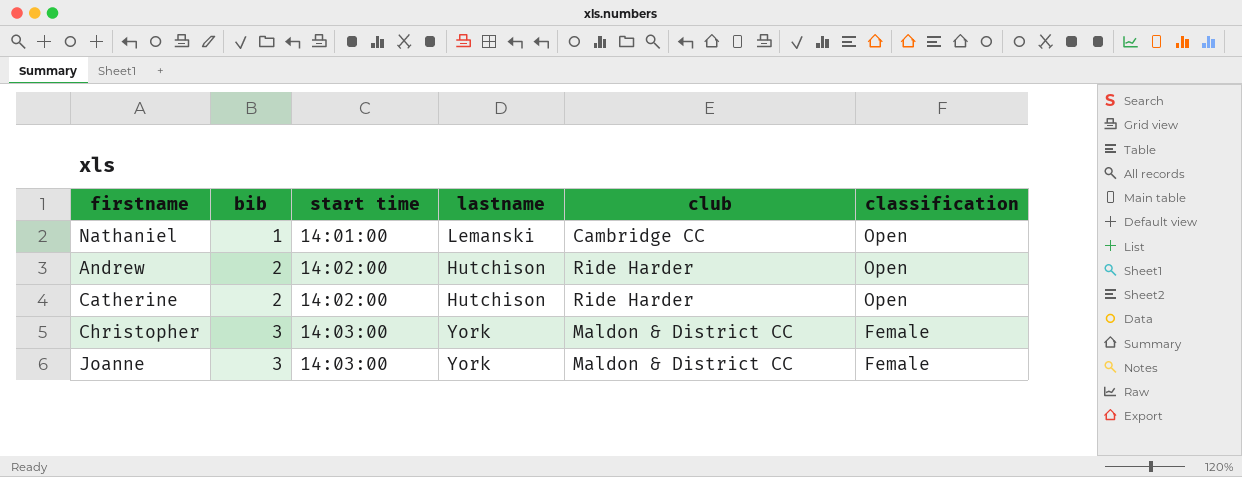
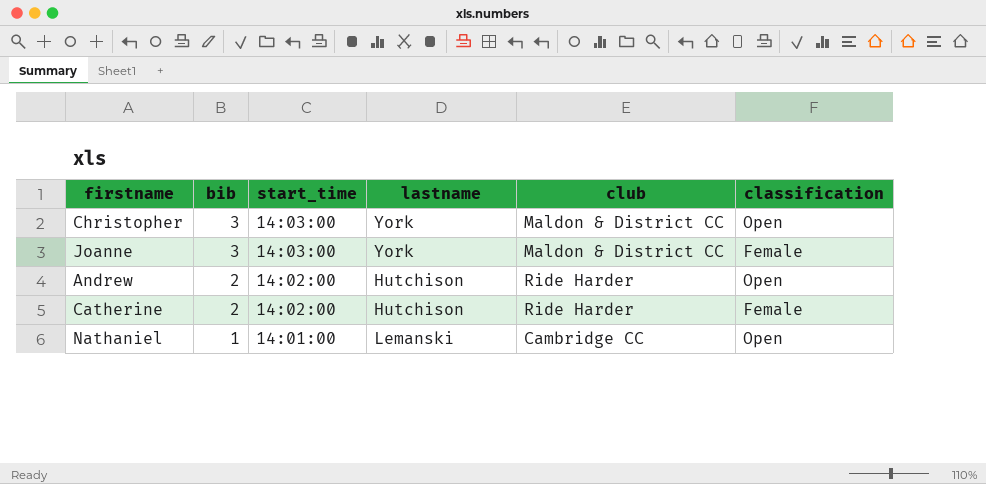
row order: bib ascending -> bib descending
column name: start time -> start_time
Christopher | classification: Female -> Open
Catherine | classification: Open -> Female

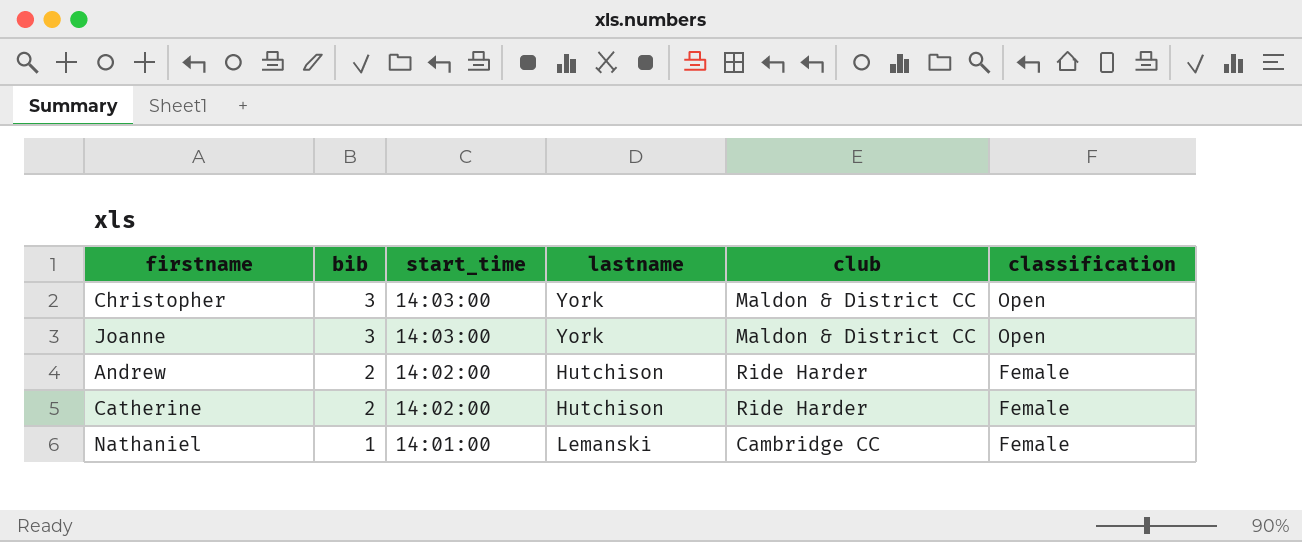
Joanne | classification: Female -> Open
Andrew | classification: Open -> Female
Nathaniel | classification: Open -> Female

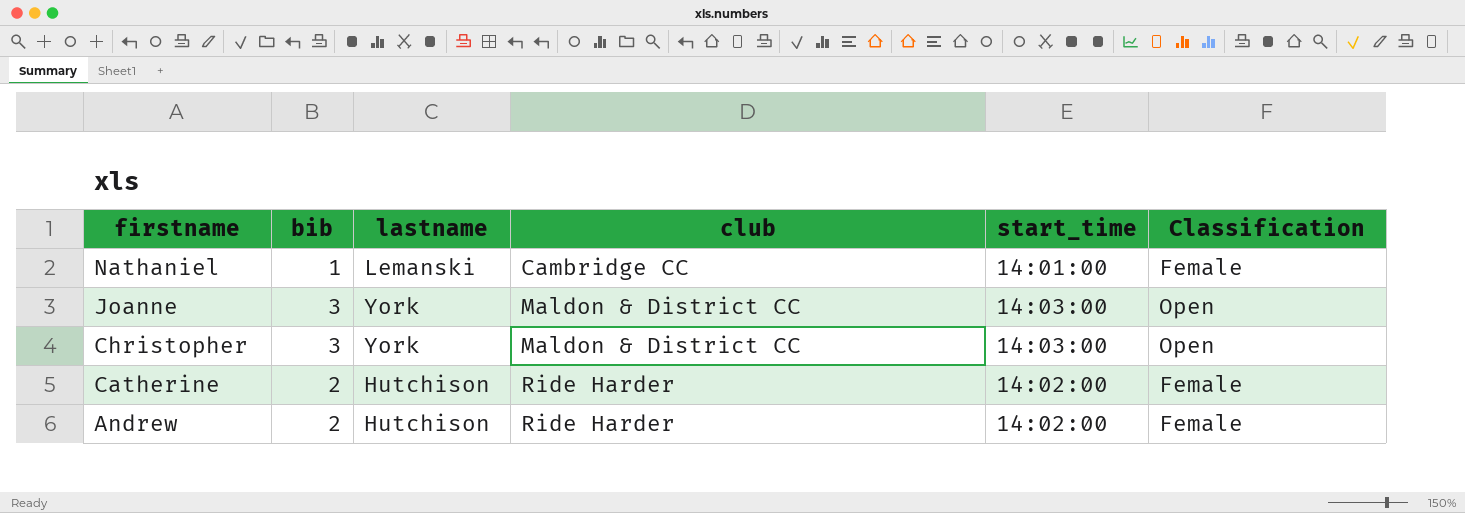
row order: bib descending -> firstname descending
column start_time | position: 3 -> 5
column name: classification -> Classification

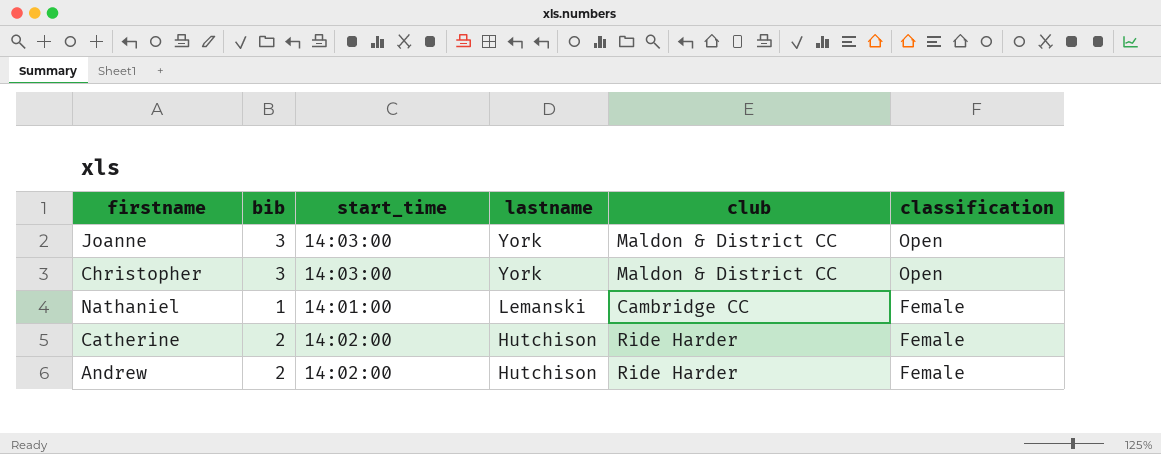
row order: firstname descending -> lastname descending
column start_time | position: 5 -> 3
column name: Classification -> classification

